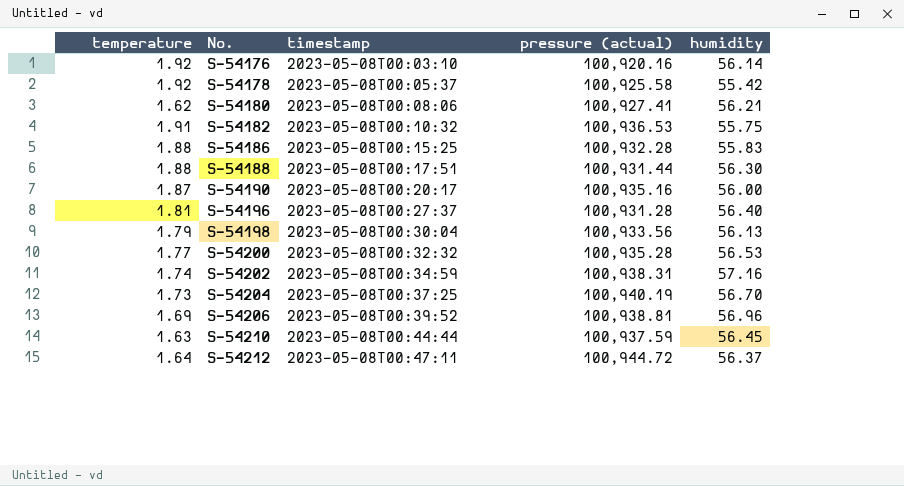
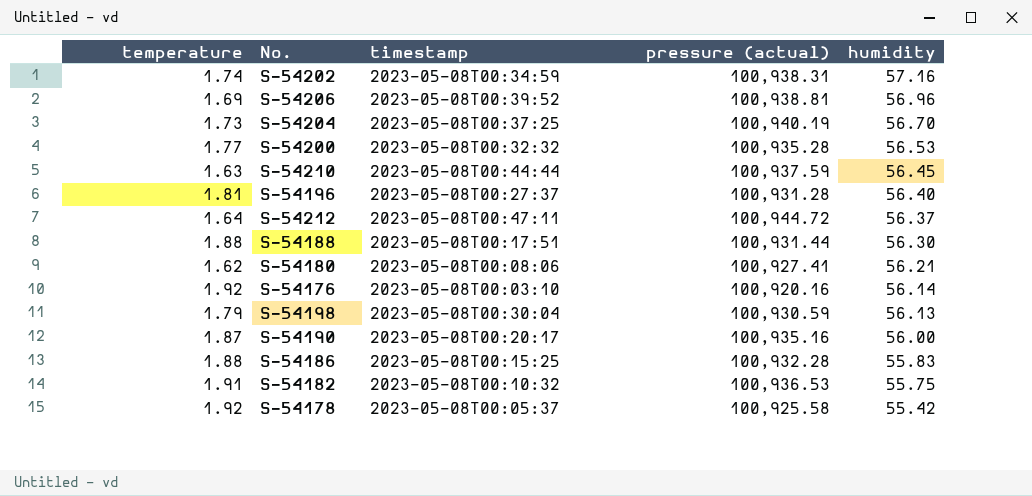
row order: No. ascending -> humidity descending
S-54198 | pressure (actual): 100,933.56 -> 100,930.59

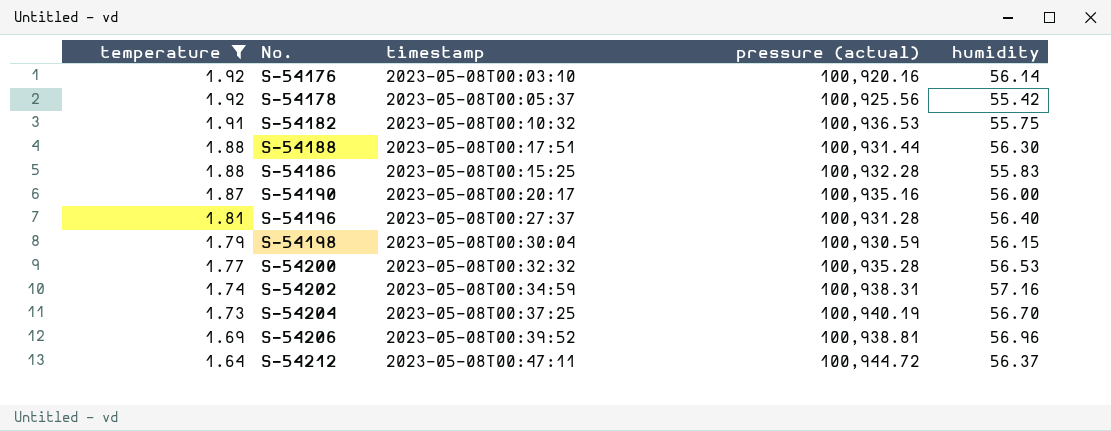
filter: none -> temperature >= 1.64
row order: humidity descending -> temperature descending
S-54178 | pressure (actual): 100,925.58 -> 100,925.56
S-54198 | humidity: 56.13 -> 56.15

